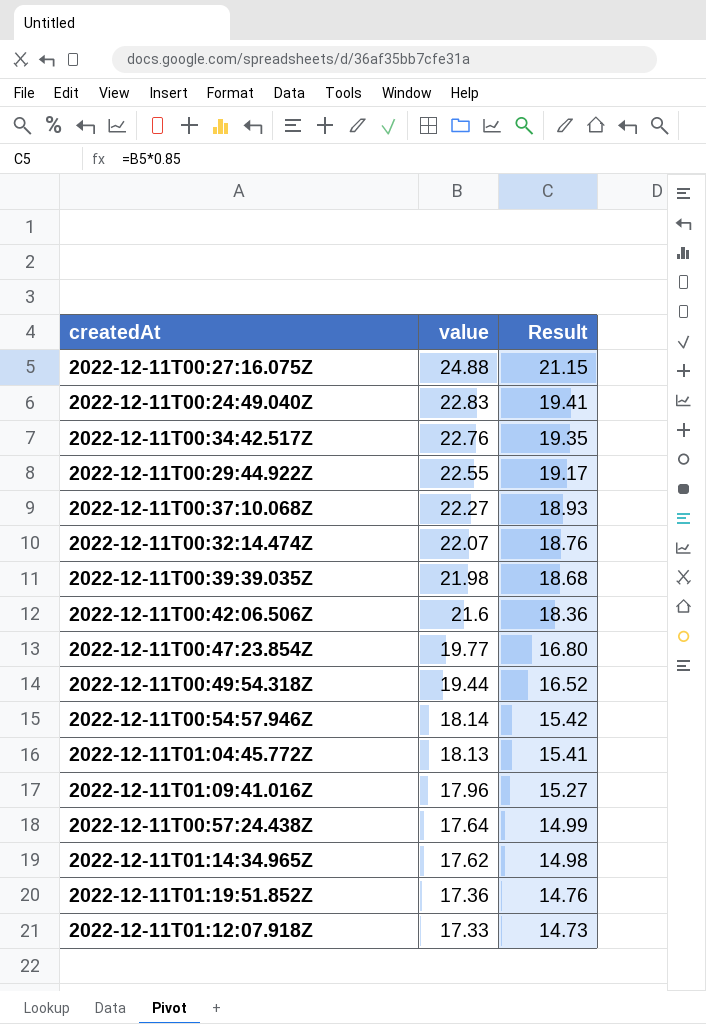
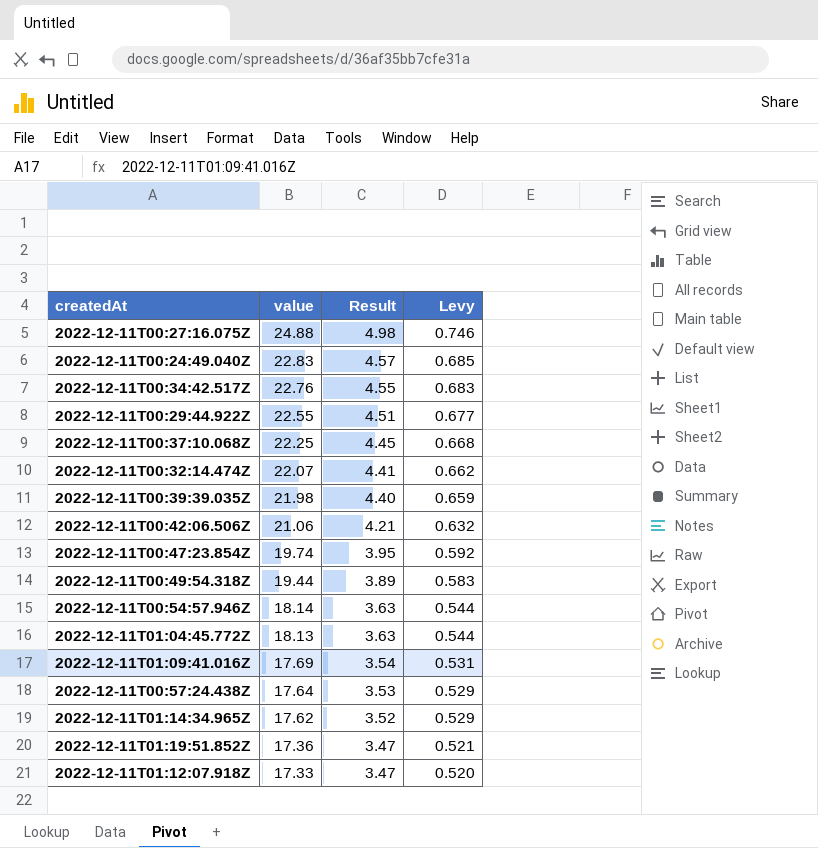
column Result | formula: [value] * 0.85 -> [value] * 0.2
column Levy | formula: none -> [value] * 0.03
2022-12-11T00:37:10.068Z | value: 22.27 -> 22.25
2022-12-11T00:42:06.506Z | value: 21.6 -> 21.06
2022-12-11T00:47:23.854Z | value: 19.77 -> 19.74
2022-12-11T01:09:41.016Z | value: 17.96 -> 17.69

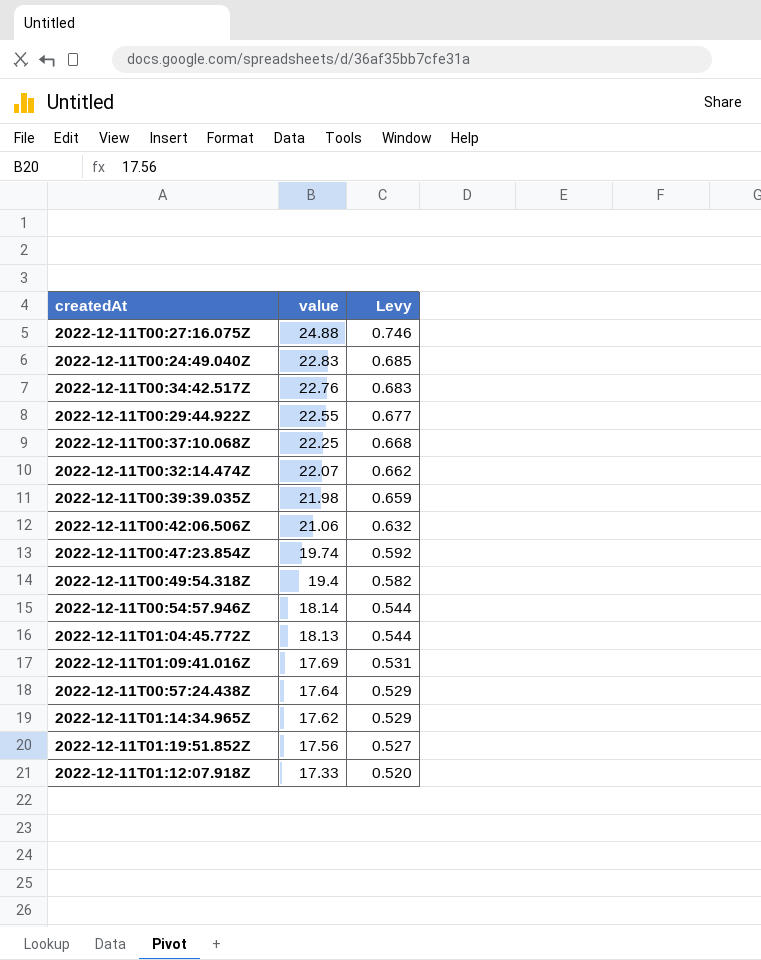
column Result | formula: [value] * 0.2 -> none
2022-12-11T00:49:54.318Z | value: 19.44 -> 19.4
2022-12-11T00:49:54.318Z | Levy: 0.583 -> 0.582
2022-12-11T01:19:51.852Z | value: 17.36 -> 17.56
2022-12-11T01:19:51.852Z | Levy: 0.521 -> 0.527

